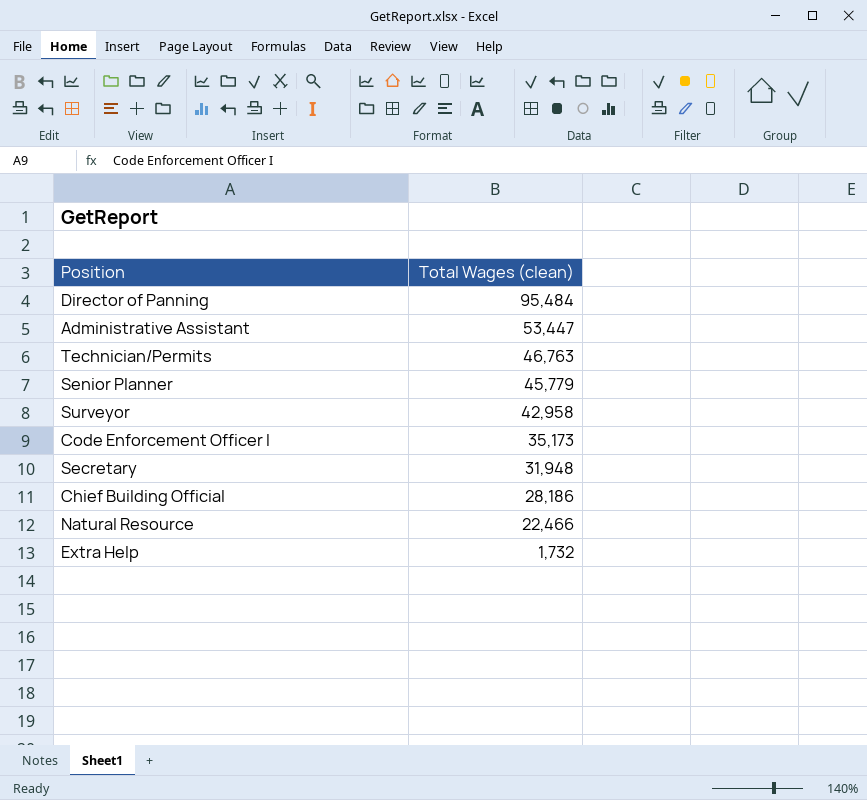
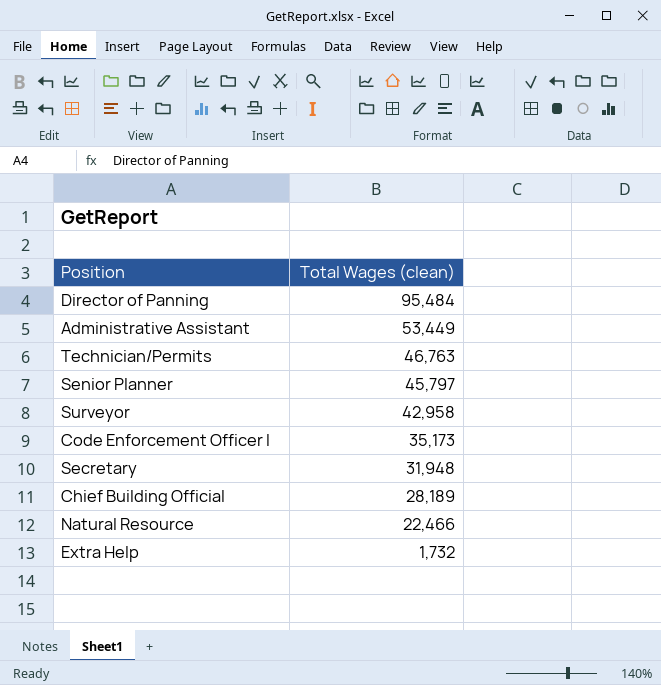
Administrative Assistant | Total Wages (clean): 53,447 -> 53,449
Senior Planner | Total Wages (clean): 45,779 -> 45,797
Chief Building Official | Total Wages (clean): 28,186 -> 28,189

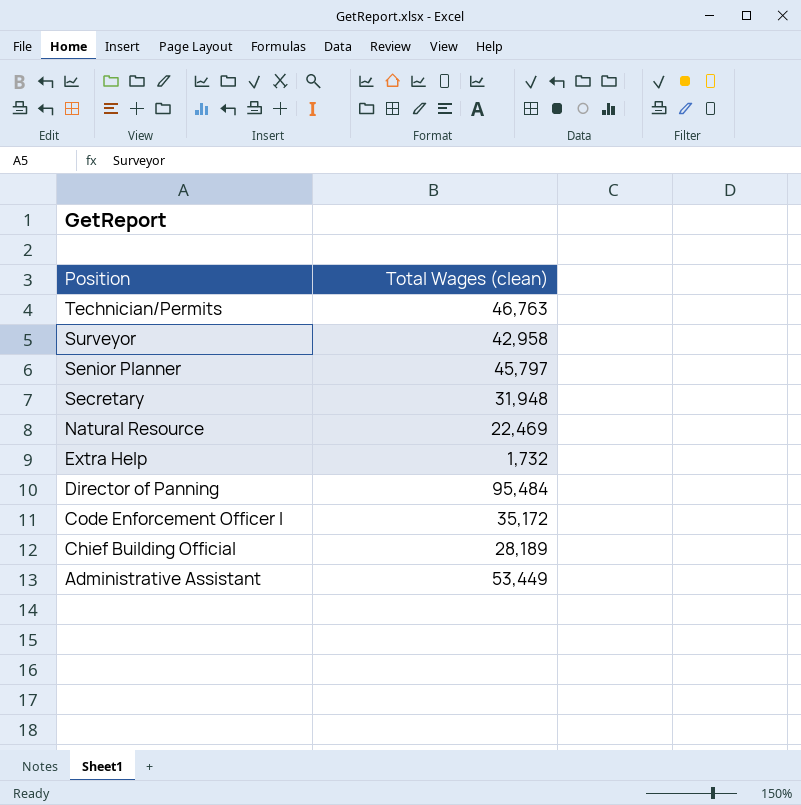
row order: Total Wages (clean) descending -> Position descending
Natural Resource | Total Wages (clean): 22,466 -> 22,469
Code Enforcement Officer I | Total Wages (clean): 35,173 -> 35,172

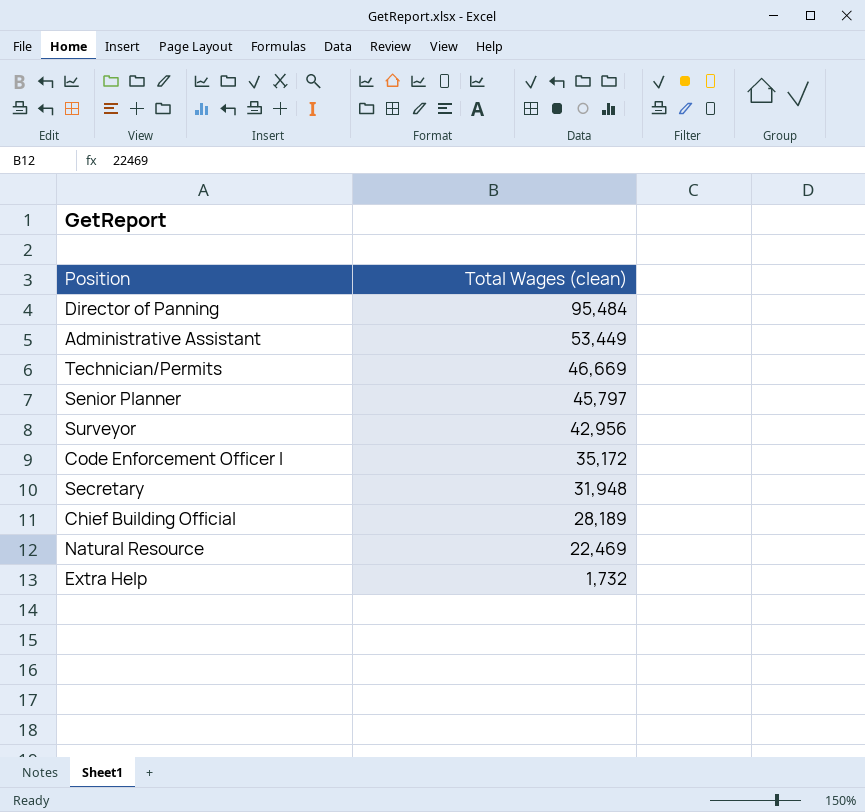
row order: Position descending -> Total Wages (clean) descending
Technician/Permits | Total Wages (clean): 46,763 -> 46,669
Surveyor | Total Wages (clean): 42,958 -> 42,956

